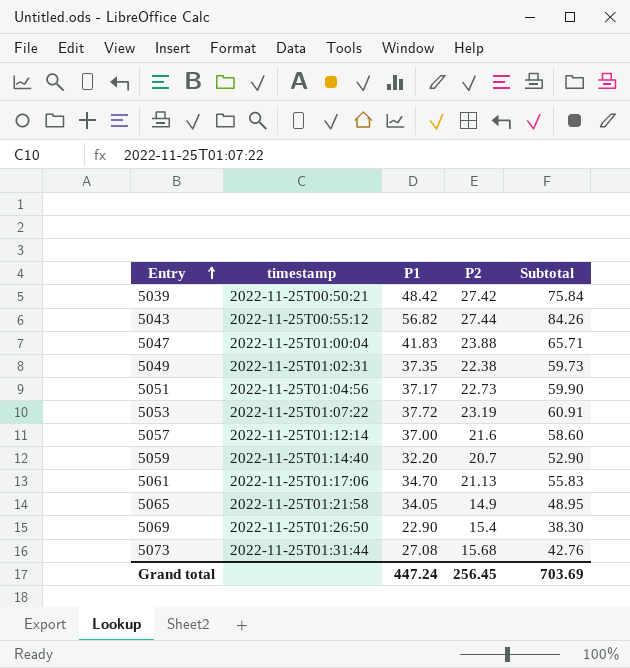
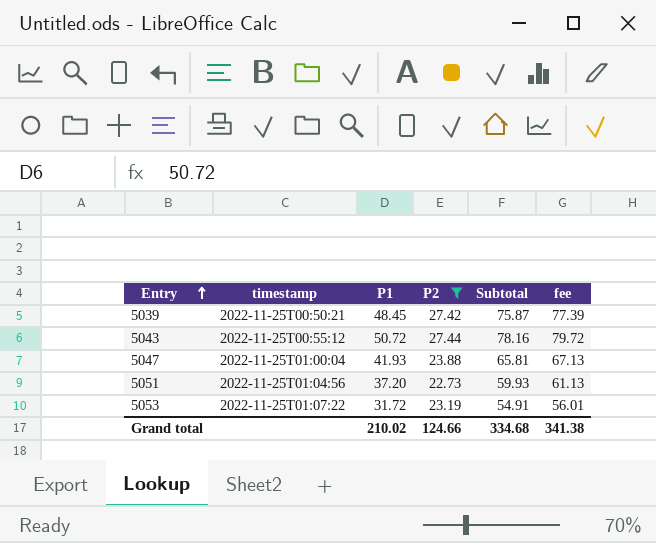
filter: none -> P2 >= 22.73
column fee | formula: none -> [Subtotal] * 1.02
5039 | P1: 48.42 -> 48.45
5039 | Subtotal: 75.84 -> 75.87
5043 | P1: 56.82 -> 50.72
5043 | Subtotal: 84.26 -> 78.16
5047 | P1: 41.83 -> 41.93
5047 | Subtotal: 65.71 -> 65.81
5051 | P1: 37.17 -> 37.20
5051 | Subtotal: 59.90 -> 59.93
5053 | P1: 37.72 -> 31.72
5053 | Subtotal: 60.91 -> 54.91
Grand total | P1: 447.24 -> 210.02
Grand total | P2: 256.45 -> 124.66
Grand total | Subtotal: 703.69 -> 334.68

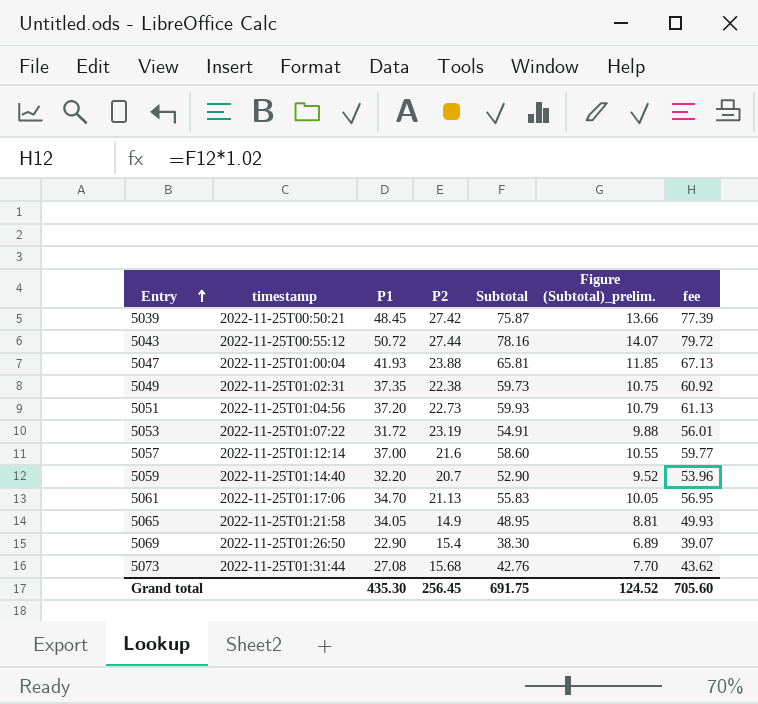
filter: P2 >= 22.73 -> none
column Figure (Subtotal)_prelim. | formula: none -> [Subtotal] * 0.18
Grand total | P1: 210.02 -> 435.30
Grand total | P2: 124.66 -> 256.45
Grand total | Subtotal: 334.68 -> 691.75
Grand total | fee: 341.38 -> 705.60

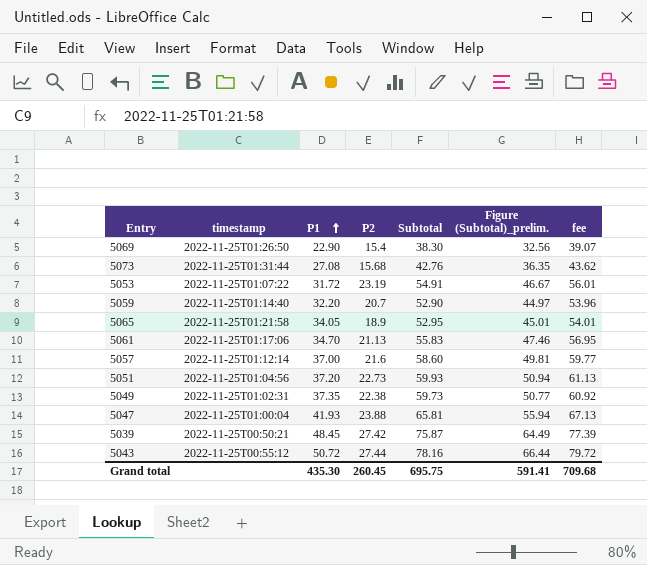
row order: Entry ascending -> P1 ascending
column Figure (Subtotal)_prelim. | formula: [Subtotal] * 0.18 -> [Subtotal] * 0.85
5065 | P2: 14.9 -> 18.9
5065 | Subtotal: 48.95 -> 52.95
5065 | fee: 49.93 -> 54.01
Grand total | P2: 256.45 -> 260.45
Grand total | Subtotal: 691.75 -> 695.75
Grand total | Figure (Subtotal)_prelim.: 124.52 -> 591.41
Grand total | fee: 705.60 -> 709.68

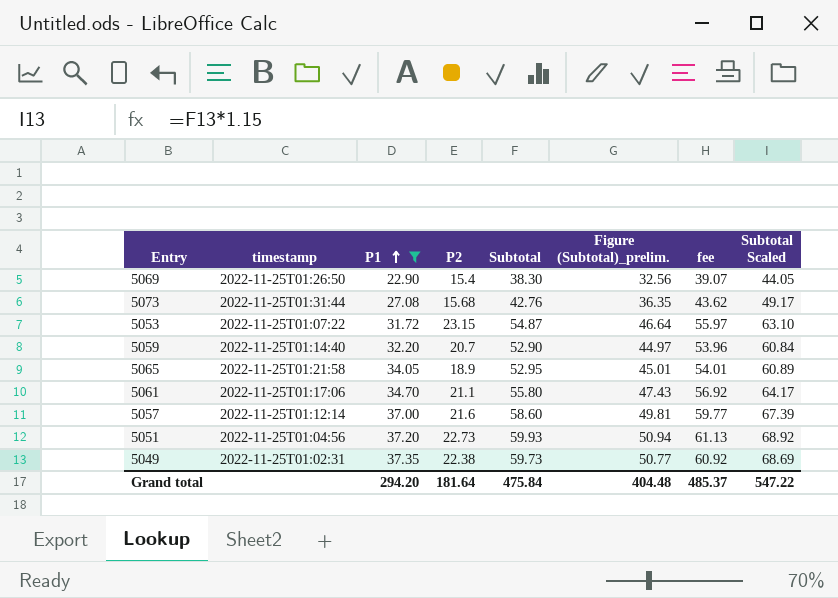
filter: none -> P1 <= 37.35
column Subtotal Scaled | formula: none -> [Subtotal] * 1.15
5053 | P2: 23.19 -> 23.15
5053 | Subtotal: 54.91 -> 54.87
5053 | Figure (Subtotal)_prelim.: 46.67 -> 46.64
5053 | fee: 56.01 -> 55.97
5061 | P2: 21.13 -> 21.1
5061 | Subtotal: 55.83 -> 55.80
5061 | Figure (Subtotal)_prelim.: 47.46 -> 47.43
5061 | fee: 56.95 -> 56.92
Grand total | P1: 435.30 -> 294.20
Grand total | P2: 260.45 -> 181.64
Grand total | Subtotal: 695.75 -> 475.84
Grand total | Figure (Subtotal)_prelim.: 591.41 -> 404.48
Grand total | fee: 709.68 -> 485.37

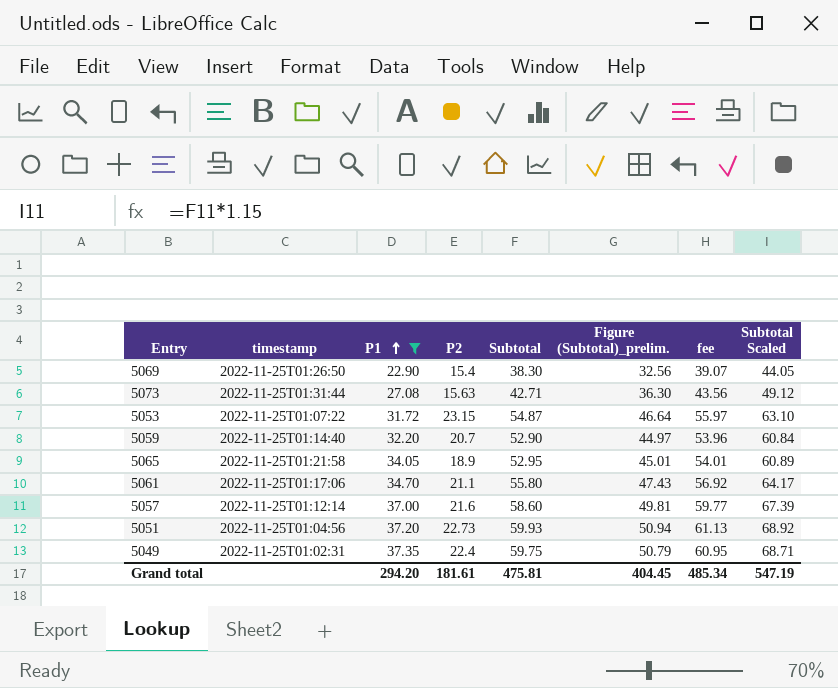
5073 | P2: 15.68 -> 15.63
5073 | Subtotal: 42.76 -> 42.71
5073 | Figure (Subtotal)_prelim.: 36.35 -> 36.30
5073 | fee: 43.62 -> 43.56
5073 | Subtotal Scaled: 49.17 -> 49.12
5049 | P2: 22.38 -> 22.4
5049 | Subtotal: 59.73 -> 59.75
5049 | Figure (Subtotal)_prelim.: 50.77 -> 50.79
5049 | fee: 60.92 -> 60.95
5049 | Subtotal Scaled: 68.69 -> 68.71
Grand total | P2: 181.64 -> 181.61
Grand total | Subtotal: 475.84 -> 475.81
Grand total | Figure (Subtotal)_prelim.: 404.48 -> 404.45
Grand total | fee: 485.37 -> 485.34
Grand total | Subtotal Scaled: 547.22 -> 547.19

